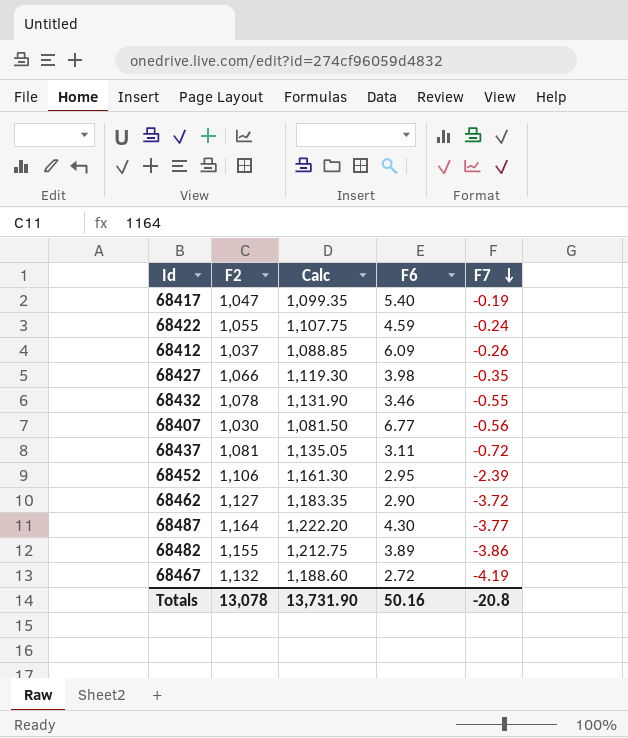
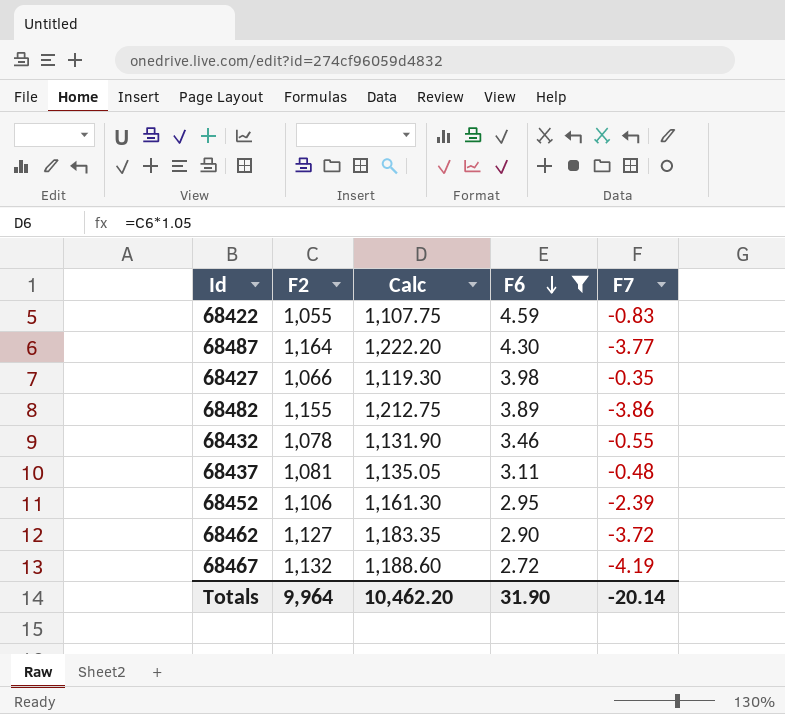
filter: none -> F6 <= 4.59
row order: F7 descending -> F6 descending
68422 | F7: -0.24 -> -0.83
68437 | F7: -0.72 -> -0.48
Totals | F2: 13,078 -> 9,964
Totals | Calc: 13,731.90 -> 10,462.20
Totals | F6: 50.16 -> 31.90
Totals | F7: -20.8 -> -20.14

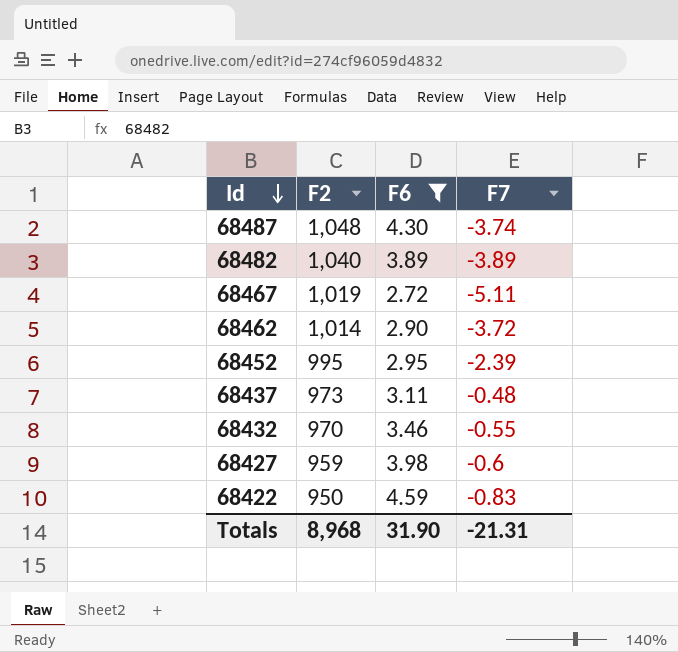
row order: F6 descending -> Id descending
column Calc | formula: [F2] * 1.05 -> none
68487 | F2: 1,164 -> 1,048
68487 | F7: -3.77 -> -3.74
68482 | F2: 1,155 -> 1,040
68482 | F7: -3.86 -> -3.89
68467 | F2: 1,132 -> 1,019
68467 | F7: -4.19 -> -5.11
68462 | F2: 1,127 -> 1,014
68452 | F2: 1,106 -> 995
68437 | F2: 1,081 -> 973
68432 | F2: 1,078 -> 970
68427 | F2: 1,066 -> 959
68427 | F7: -0.35 -> -0.6
68422 | F2: 1,055 -> 950
Totals | F2: 9,964 -> 8,968
Totals | F7: -20.14 -> -21.31

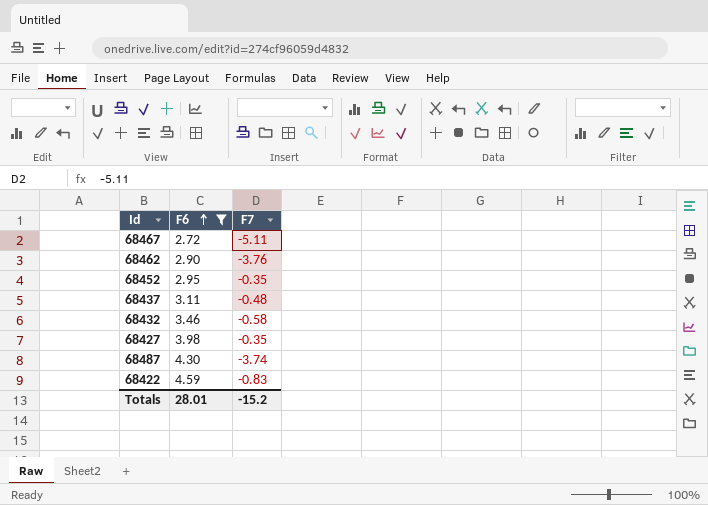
row order: Id descending -> F6 ascending
column F2 | position: 2 -> none
row 68482: 1,040 | 3.89 | -3.89 -> none
68462 | F7: -3.72 -> -3.76
68452 | F7: -2.39 -> -0.35
68432 | F7: -0.55 -> -0.58
68427 | F7: -0.6 -> -0.35
Totals | F6: 31.90 -> 28.01
Totals | F7: -21.31 -> -15.2

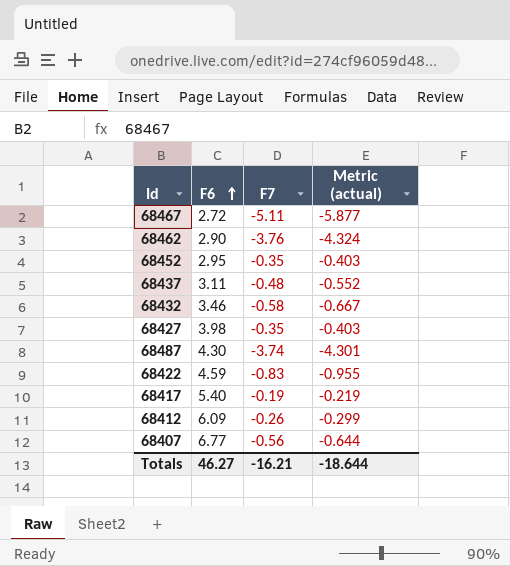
filter: F6 <= 4.59 -> none
column Metric (actual) | formula: none -> [F7] * 1.15
Totals | F6: 28.01 -> 46.27
Totals | F7: -15.2 -> -16.21

